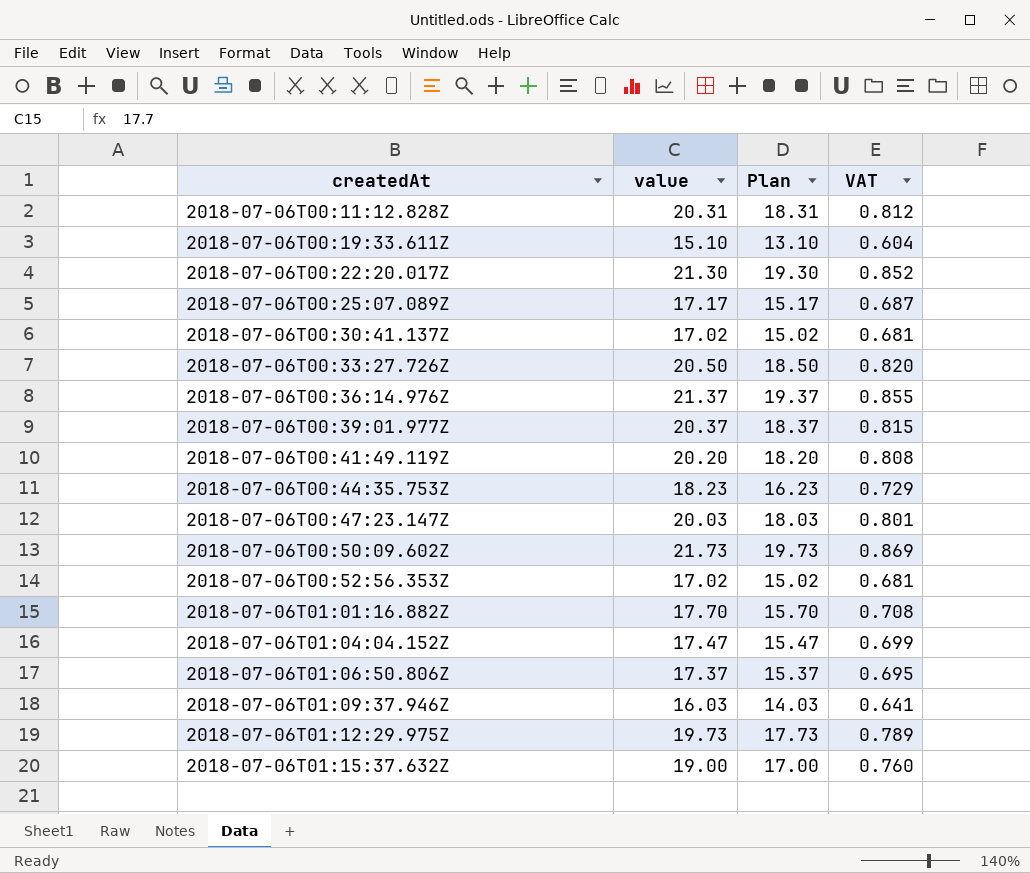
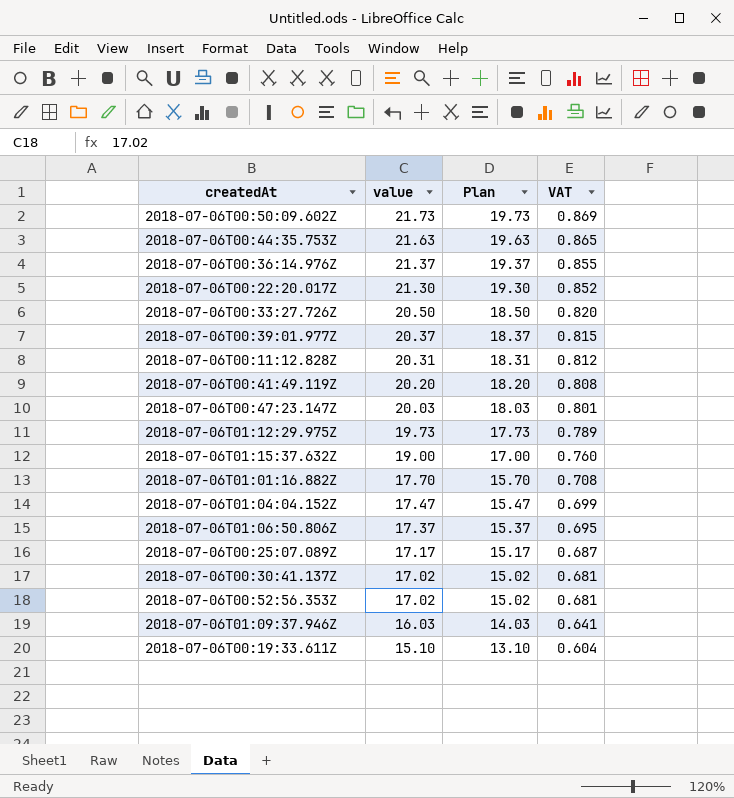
row order: createdAt ascending -> value descending
2018-07-06T00:44:35.753Z | value: 18.23 -> 21.63
2018-07-06T00:44:35.753Z | Plan: 16.23 -> 19.63
2018-07-06T00:44:35.753Z | VAT: 0.729 -> 0.865

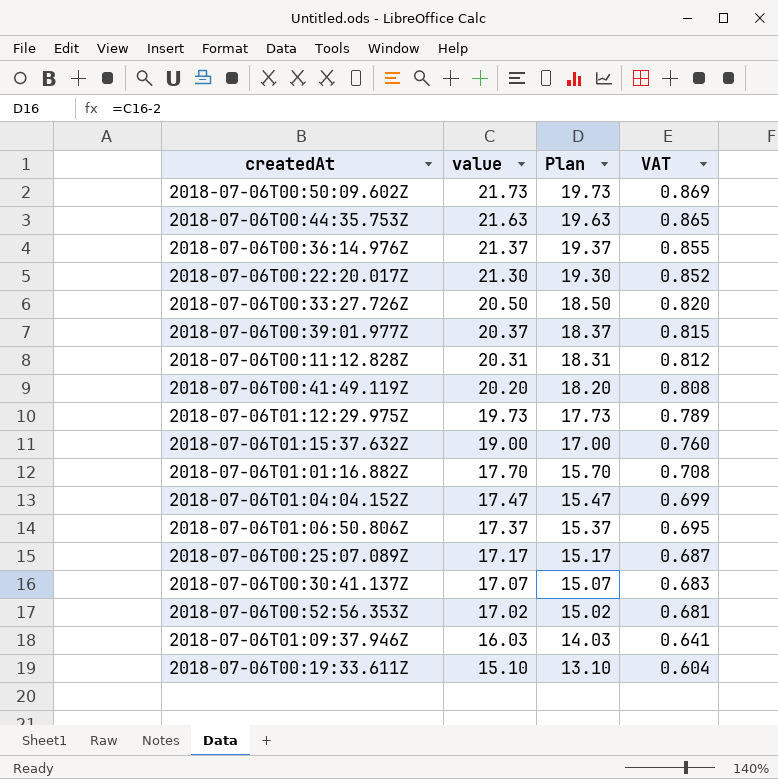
row 2018-07-06T00:47:23.147Z: 20.03 | 18.03 | 0.801 -> none
2018-07-06T00:30:41.137Z | value: 17.02 -> 17.07
2018-07-06T00:30:41.137Z | Plan: 15.02 -> 15.07
2018-07-06T00:30:41.137Z | VAT: 0.681 -> 0.683

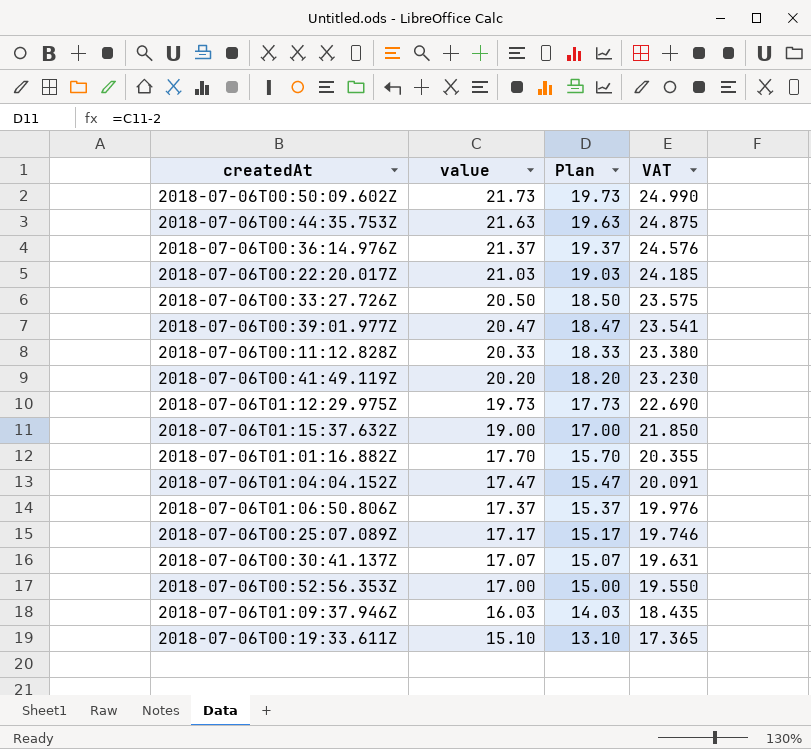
column VAT | formula: [value] * 0.04 -> [value] * 1.15
2018-07-06T00:22:20.017Z | value: 21.30 -> 21.03
2018-07-06T00:22:20.017Z | Plan: 19.30 -> 19.03
2018-07-06T00:39:01.977Z | value: 20.37 -> 20.47
2018-07-06T00:39:01.977Z | Plan: 18.37 -> 18.47
2018-07-06T00:11:12.828Z | value: 20.31 -> 20.33
2018-07-06T00:11:12.828Z | Plan: 18.31 -> 18.33
2018-07-06T00:52:56.353Z | value: 17.02 -> 17.00
2018-07-06T00:52:56.353Z | Plan: 15.02 -> 15.00

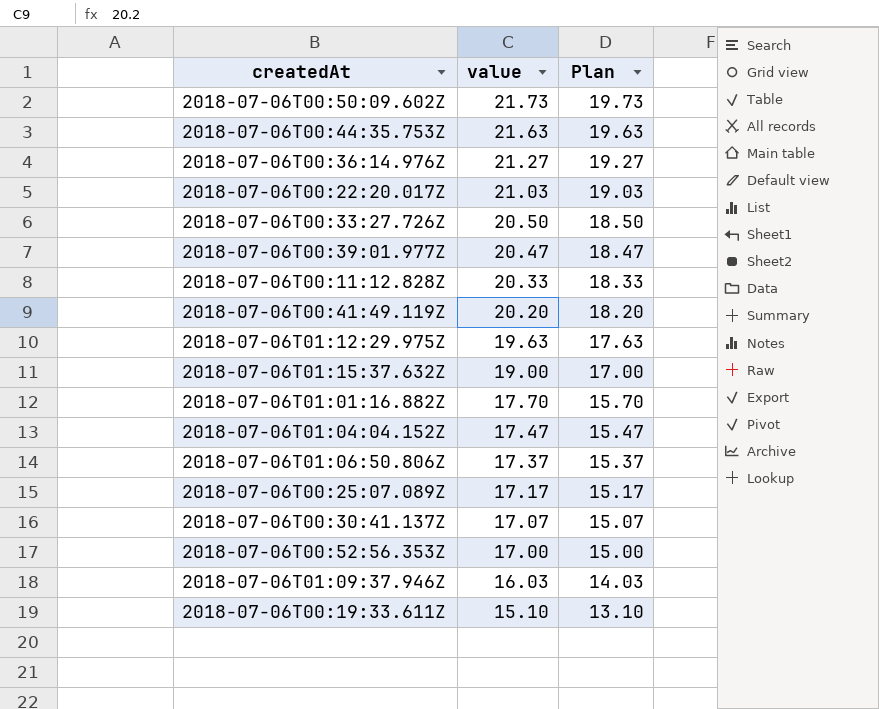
column VAT | formula: [value] * 1.15 -> none
2018-07-06T00:36:14.976Z | value: 21.37 -> 21.27
2018-07-06T00:36:14.976Z | Plan: 19.37 -> 19.27
2018-07-06T01:12:29.975Z | value: 19.73 -> 19.63
2018-07-06T01:12:29.975Z | Plan: 17.73 -> 17.63

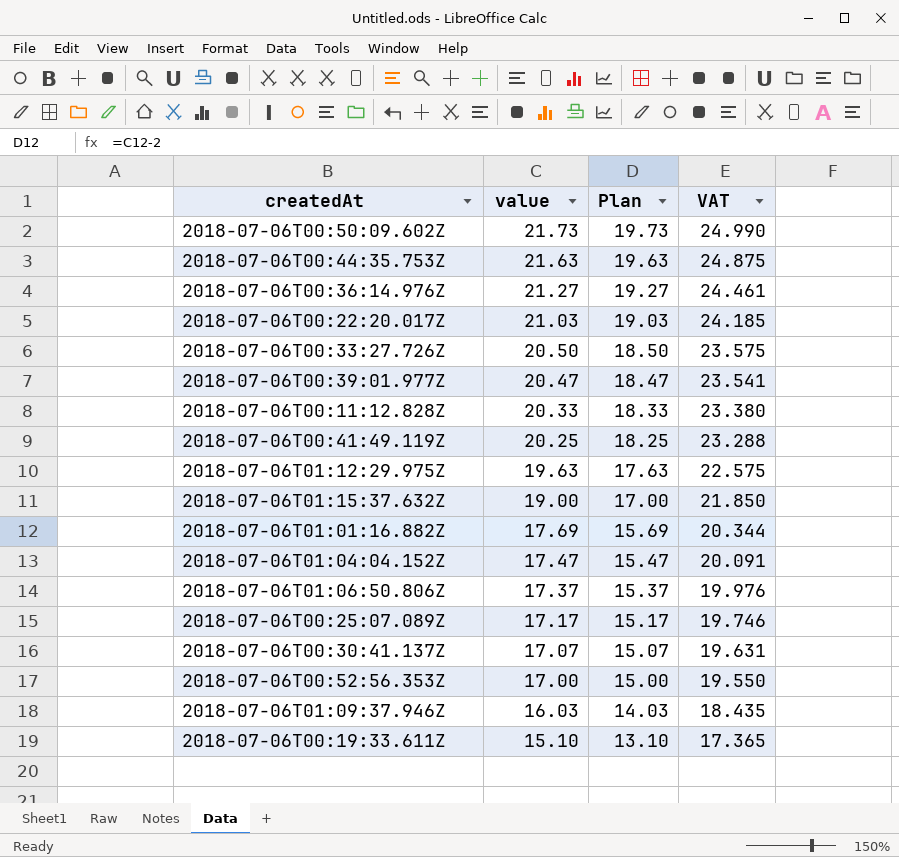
column VAT | formula: none -> [value] * 1.15
2018-07-06T00:41:49.119Z | value: 20.20 -> 20.25
2018-07-06T00:41:49.119Z | Plan: 18.20 -> 18.25
2018-07-06T01:01:16.882Z | value: 17.70 -> 17.69
2018-07-06T01:01:16.882Z | Plan: 15.70 -> 15.69

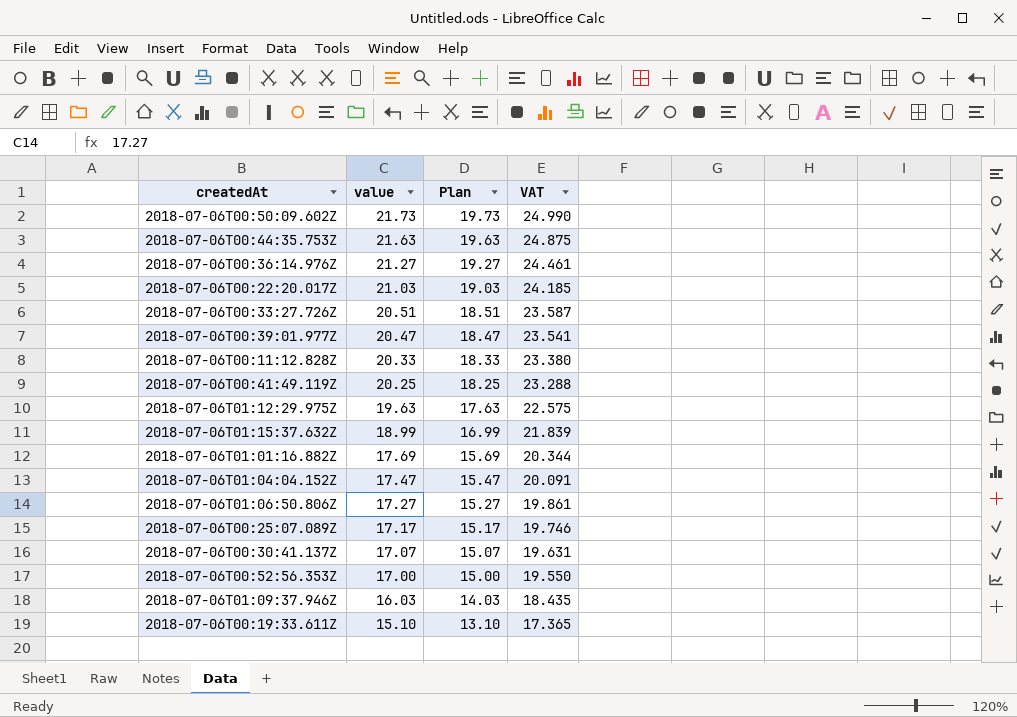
2018-07-06T00:33:27.726Z | value: 20.50 -> 20.51
2018-07-06T00:33:27.726Z | Plan: 18.50 -> 18.51
2018-07-06T00:33:27.726Z | VAT: 23.575 -> 23.587
2018-07-06T01:15:37.632Z | value: 19.00 -> 18.99
2018-07-06T01:15:37.632Z | Plan: 17.00 -> 16.99
2018-07-06T01:15:37.632Z | VAT: 21.850 -> 21.839
2018-07-06T01:06:50.806Z | value: 17.37 -> 17.27
2018-07-06T01:06:50.806Z | Plan: 15.37 -> 15.27
2018-07-06T01:06:50.806Z | VAT: 19.976 -> 19.861

